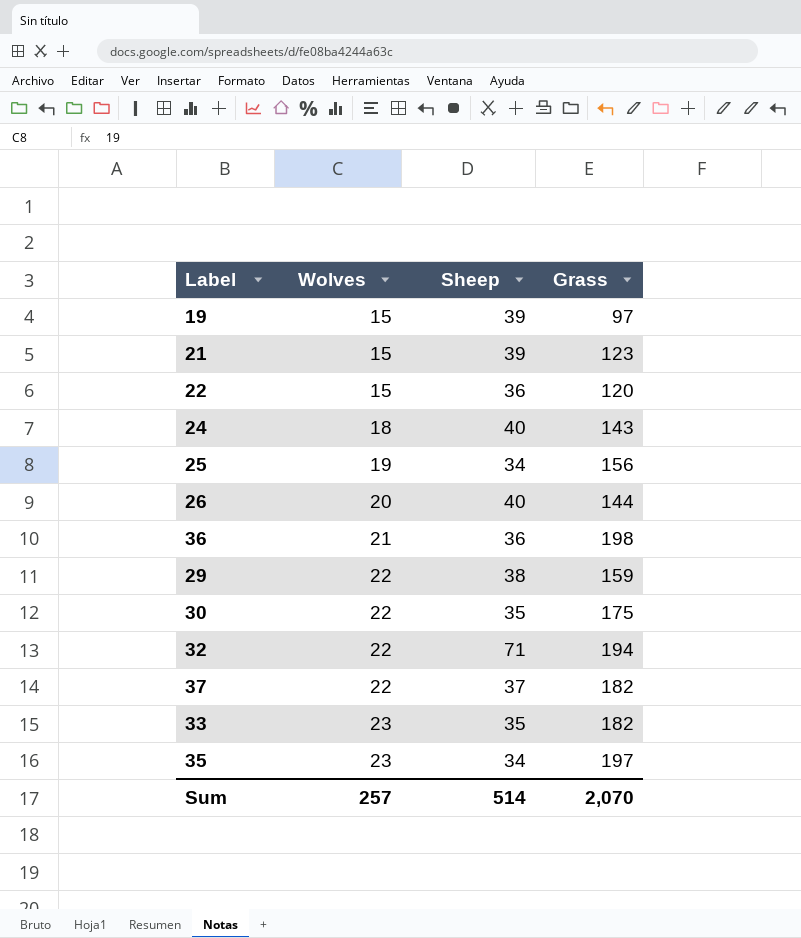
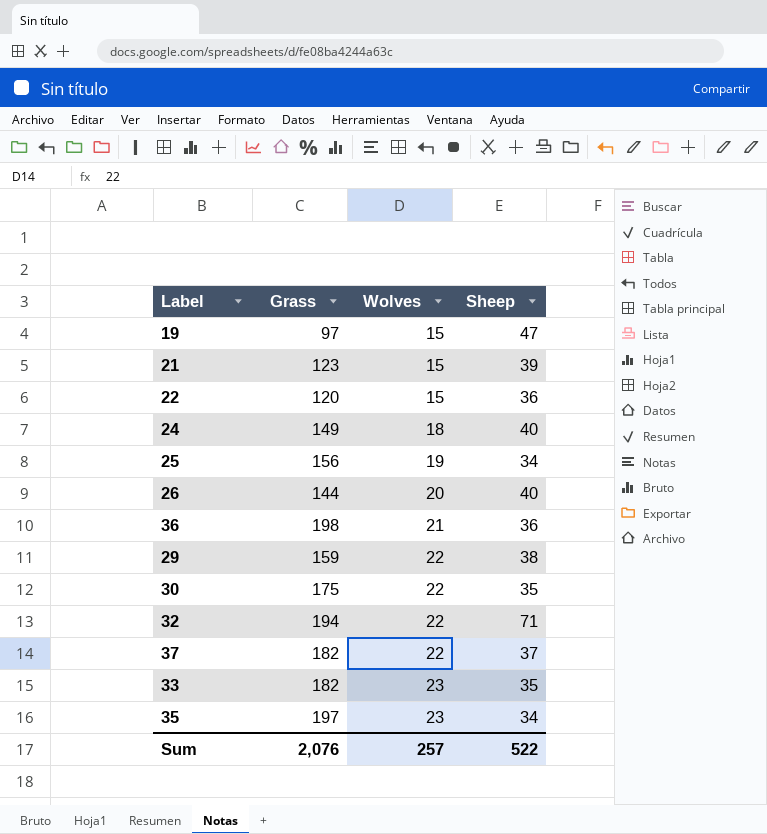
column Grass | position: 4 -> 2
19 | Sheep: 39 -> 47
24 | Grass: 143 -> 149
Sum | Grass: 2,070 -> 2,076
Sum | Sheep: 514 -> 522

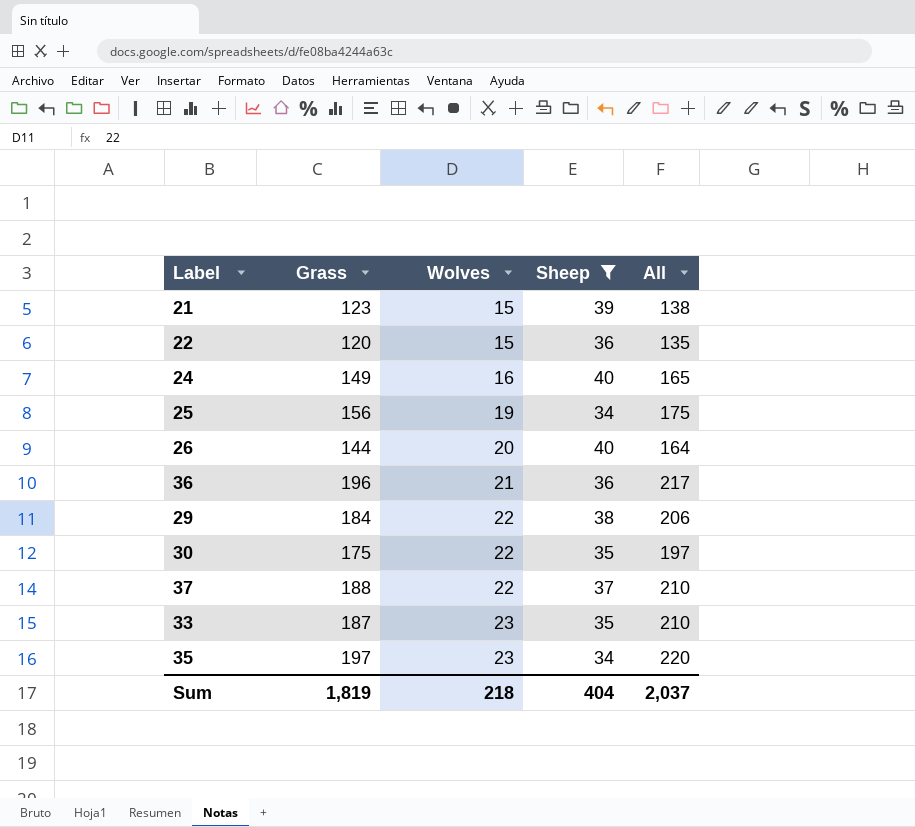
filter: none -> Sheep <= 40
column All | formula: none -> [Grass] + [Wolves]
24 | Wolves: 18 -> 16
36 | Grass: 198 -> 196
29 | Grass: 159 -> 184
37 | Grass: 182 -> 188
33 | Grass: 182 -> 187
Sum | Grass: 2,076 -> 1,819
Sum | Wolves: 257 -> 218
Sum | Sheep: 522 -> 404

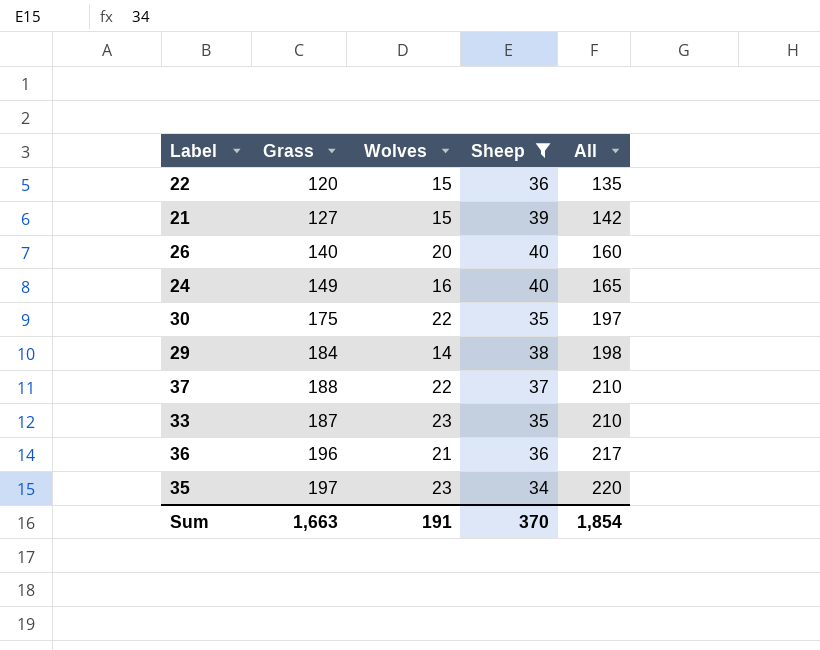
row order: Wolves ascending -> All ascending
row 25: 156 | 19 | 34 | 175 -> none
21 | Grass: 123 -> 127
21 | All: 138 -> 142
26 | Grass: 144 -> 140
26 | All: 164 -> 160
29 | Wolves: 22 -> 14
29 | All: 206 -> 198
Sum | Grass: 1,819 -> 1,663
Sum | Wolves: 218 -> 191
Sum | Sheep: 404 -> 370
Sum | All: 2,037 -> 1,854

